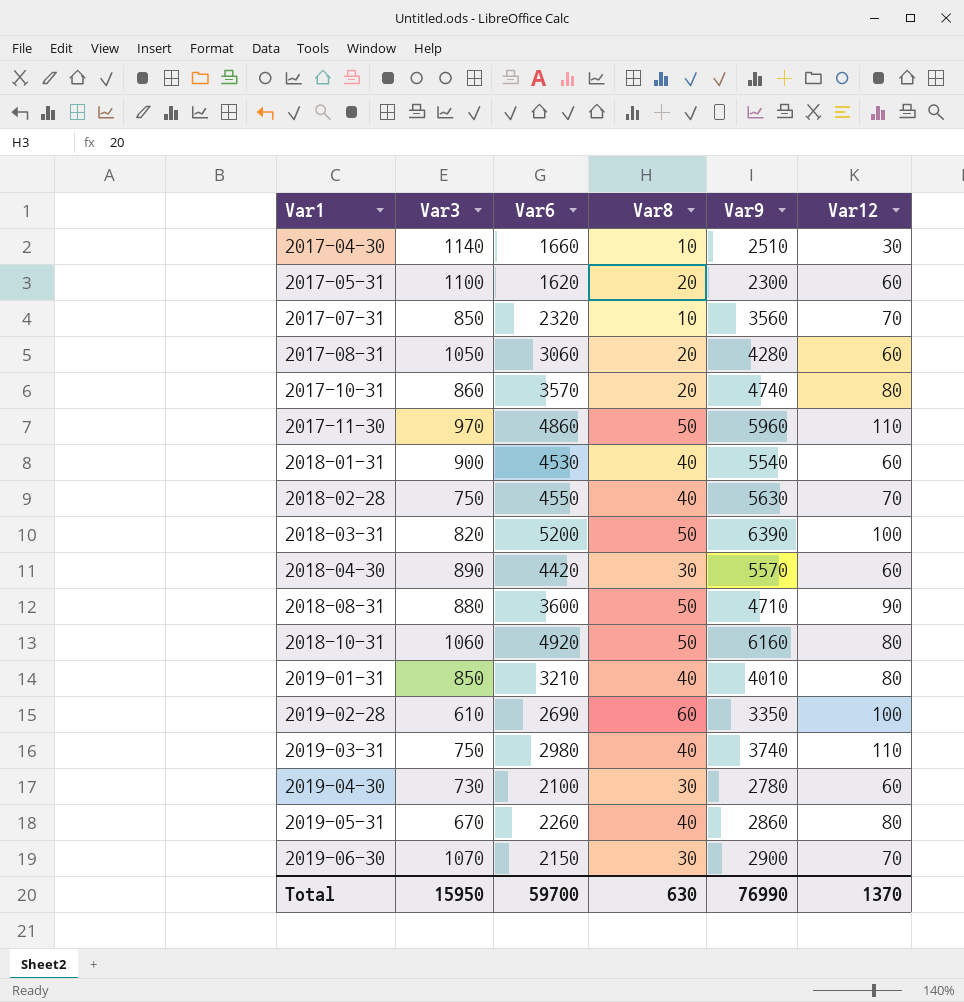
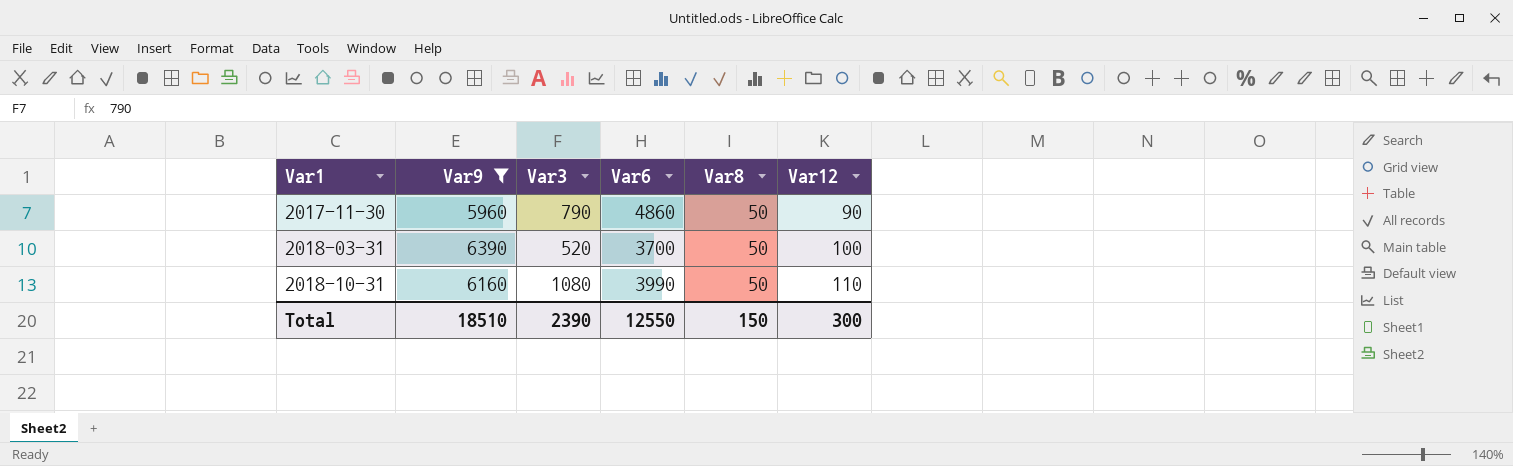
filter: none -> Var9 >= 5960
column Var9 | position: 5 -> 2
2017-11-30 | Var3: 970 -> 790
2017-11-30 | Var12: 110 -> 90
2018-03-31 | Var3: 820 -> 520
2018-03-31 | Var6: 5200 -> 3700
2018-10-31 | Var3: 1060 -> 1080
2018-10-31 | Var6: 4920 -> 3990
2018-10-31 | Var12: 80 -> 110
Total | Var9: 76990 -> 18510
Total | Var3: 15950 -> 2390
Total | Var6: 59700 -> 12550
Total | Var8: 630 -> 150
Total | Var12: 1370 -> 300

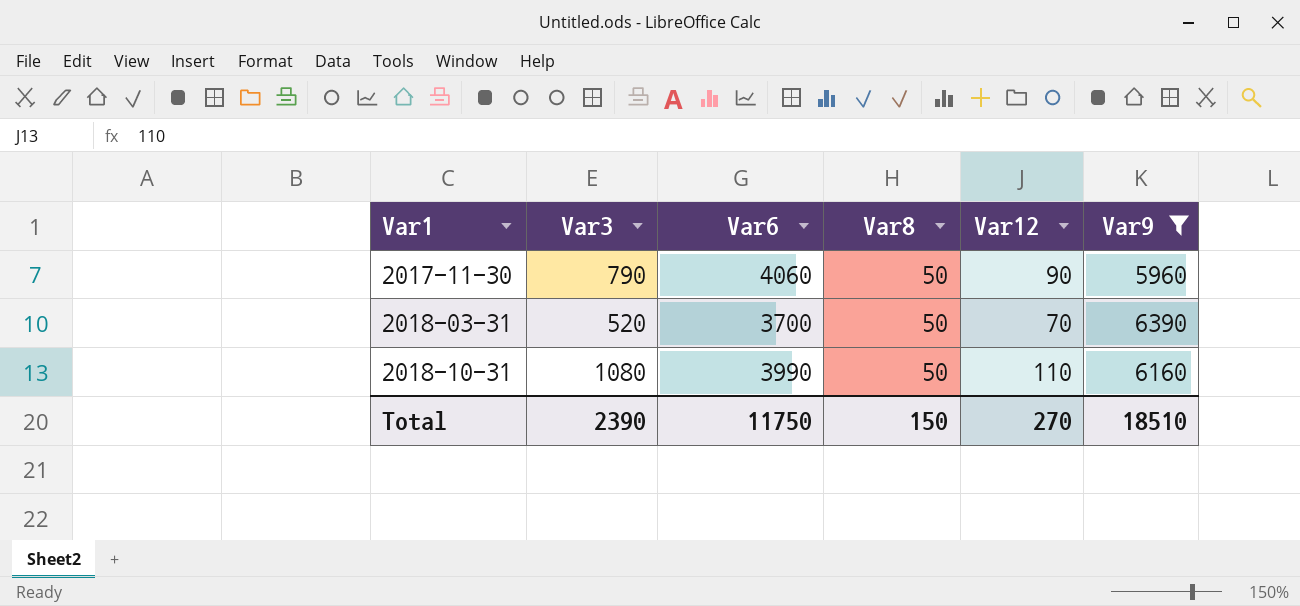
column Var9 | position: 2 -> 6
2017-11-30 | Var6: 4860 -> 4060
2018-03-31 | Var12: 100 -> 70
Total | Var6: 12550 -> 11750
Total | Var12: 300 -> 270

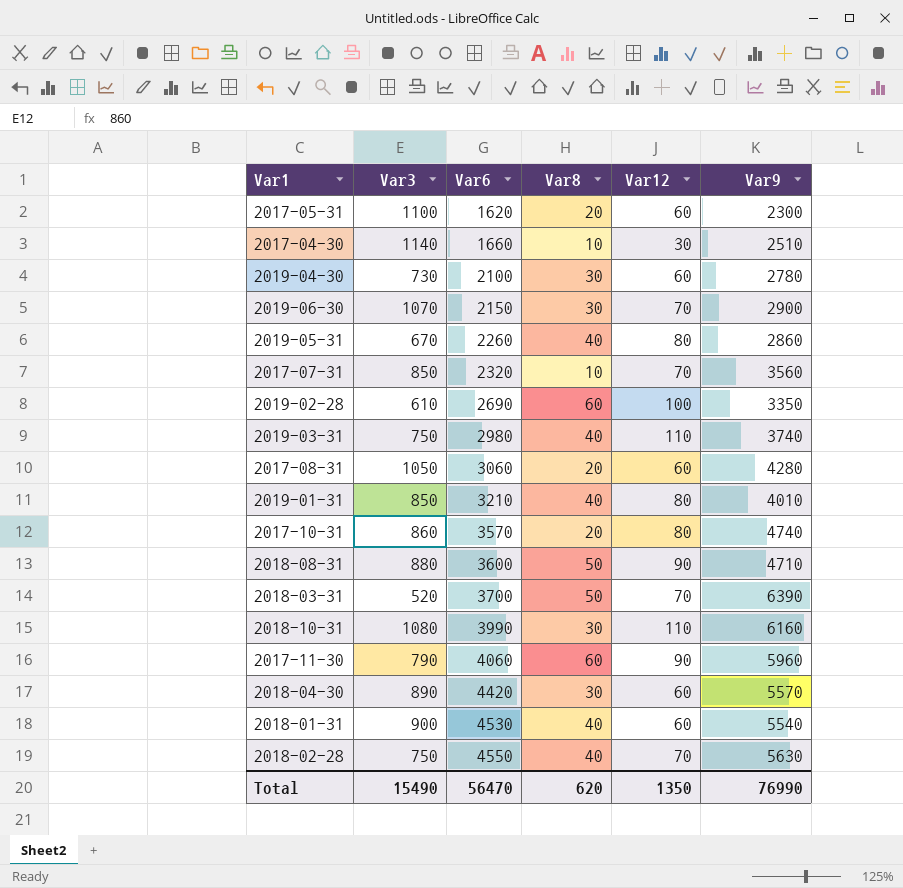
filter: Var9 >= 5960 -> none
row order: Var1 ascending -> Var6 ascending
2018-10-31 | Var8: 50 -> 30
2017-11-30 | Var8: 50 -> 60
Total | Var3: 2390 -> 15490
Total | Var6: 11750 -> 56470
Total | Var8: 150 -> 620
Total | Var12: 270 -> 1350
Total | Var9: 18510 -> 76990

